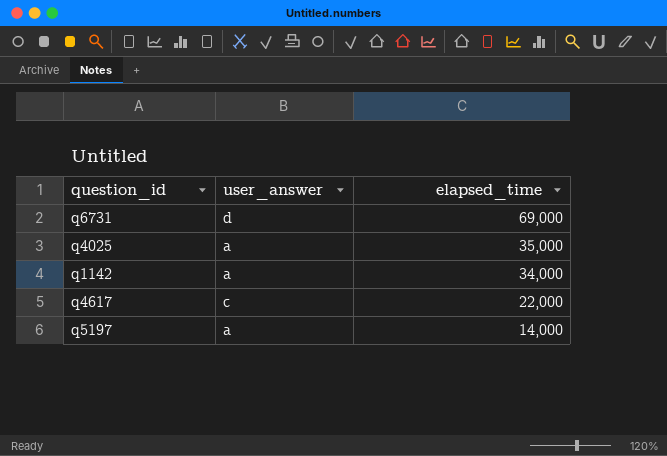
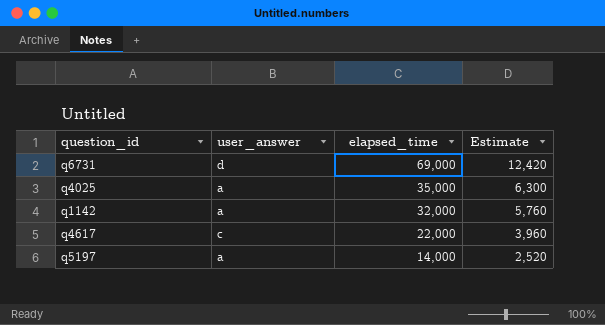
column Estimate | formula: none -> [elapsed_time] * 0.18
q1142 | elapsed_time: 34,000 -> 32,000

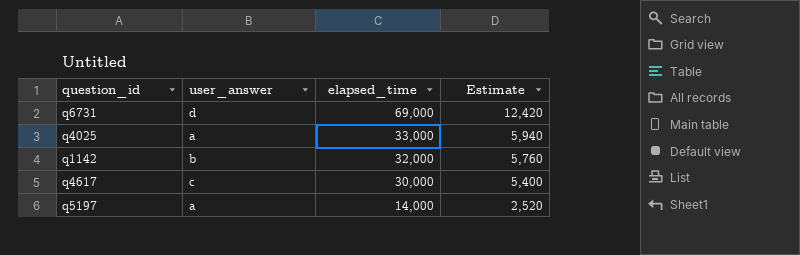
q4025 | elapsed_time: 35,000 -> 33,000
q4025 | Estimate: 6,300 -> 5,940
q1142 | user_answer: a -> b
q4617 | elapsed_time: 22,000 -> 30,000
q4617 | Estimate: 3,960 -> 5,400

